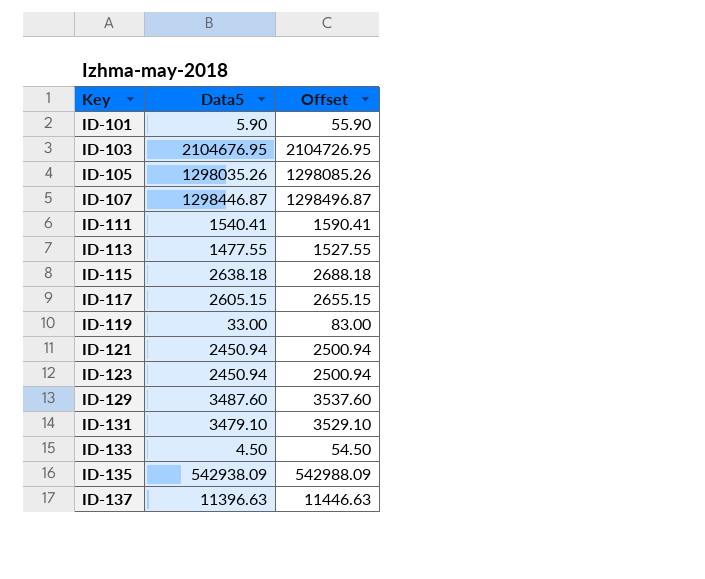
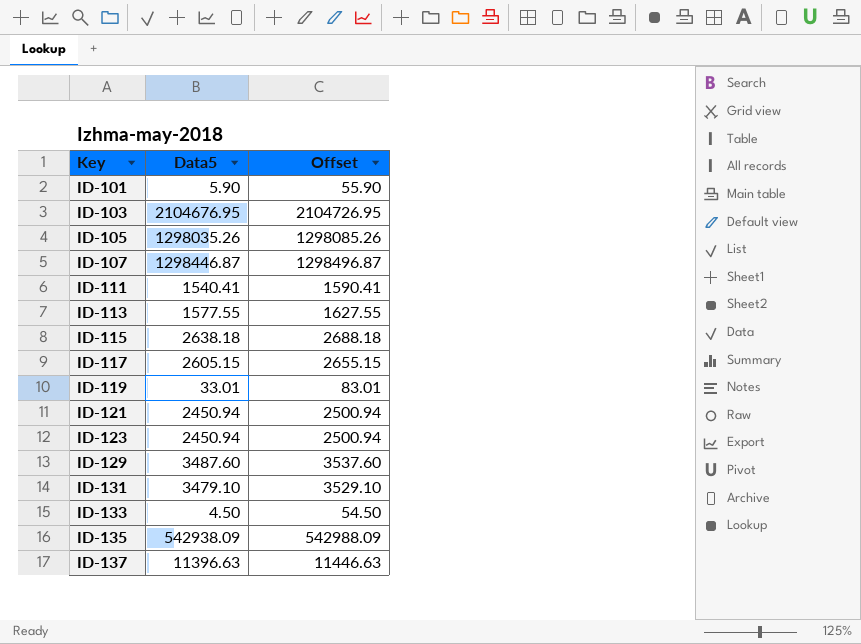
ID-113 | Data5: 1477.55 -> 1577.55
ID-113 | Offset: 1527.55 -> 1627.55
ID-119 | Data5: 33.00 -> 33.01
ID-119 | Offset: 83.00 -> 83.01

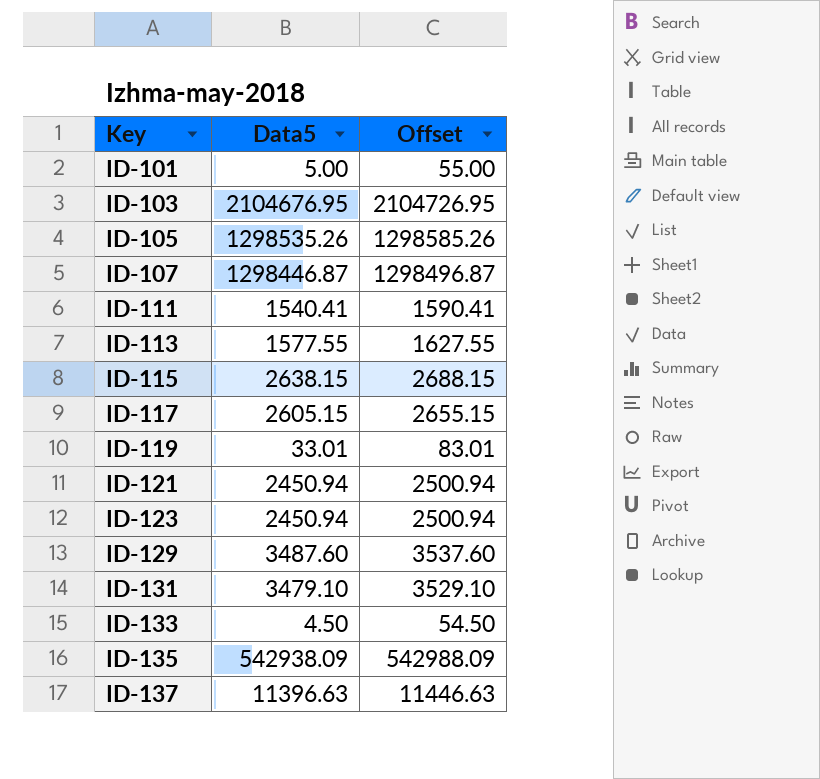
ID-101 | Data5: 5.90 -> 5.00
ID-101 | Offset: 55.90 -> 55.00
ID-105 | Data5: 1298035.26 -> 1298535.26
ID-105 | Offset: 1298085.26 -> 1298585.26
ID-115 | Data5: 2638.18 -> 2638.15
ID-115 | Offset: 2688.18 -> 2688.15

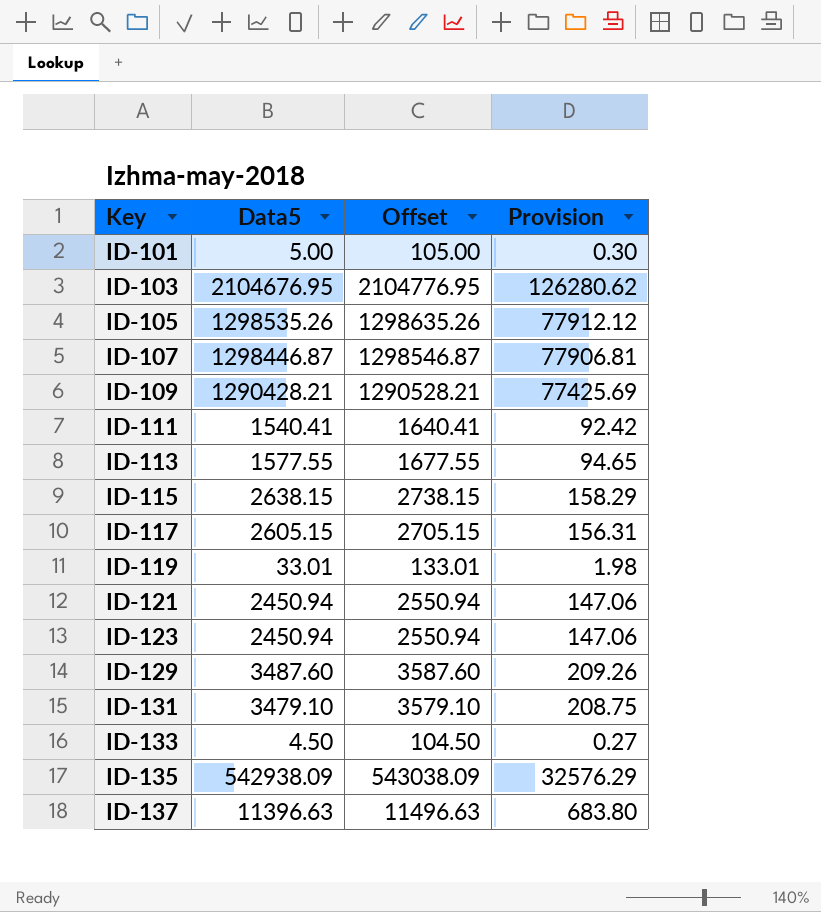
column Offset | formula: [Data5] + 50 -> [Data5] + 100
column Provision | formula: none -> [Data5] * 0.06
row ID-109: none -> 1290428.21 | 1290528.21 | 77425.69

